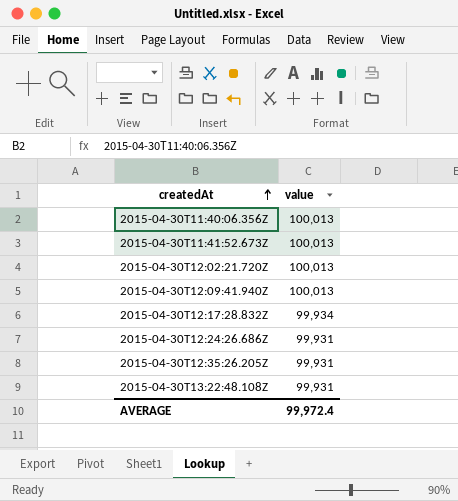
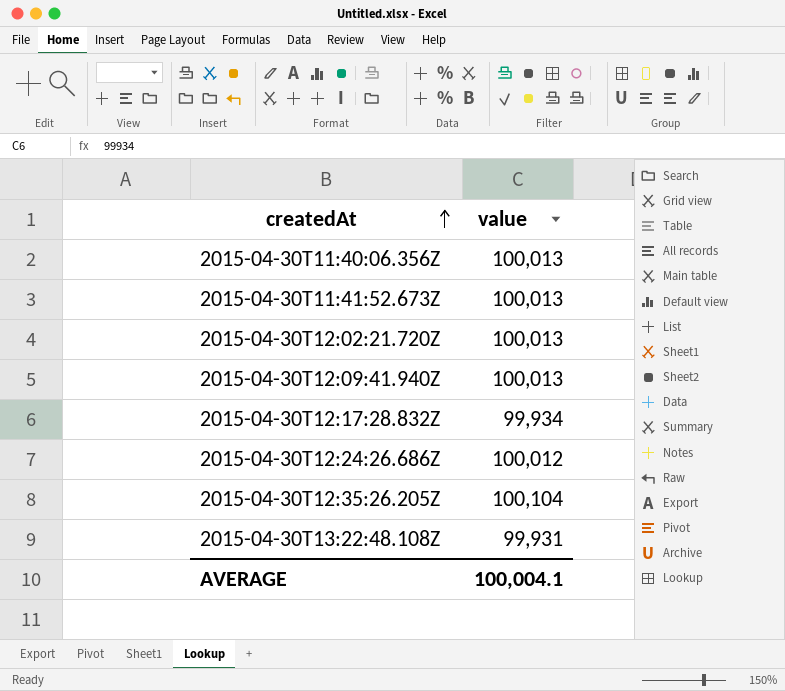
2015-04-30T12:24:26.686Z | value: 99,931 -> 100,012
2015-04-30T12:35:26.205Z | value: 99,931 -> 100,104
AVERAGE | value: 99,972.4 -> 100,004.1

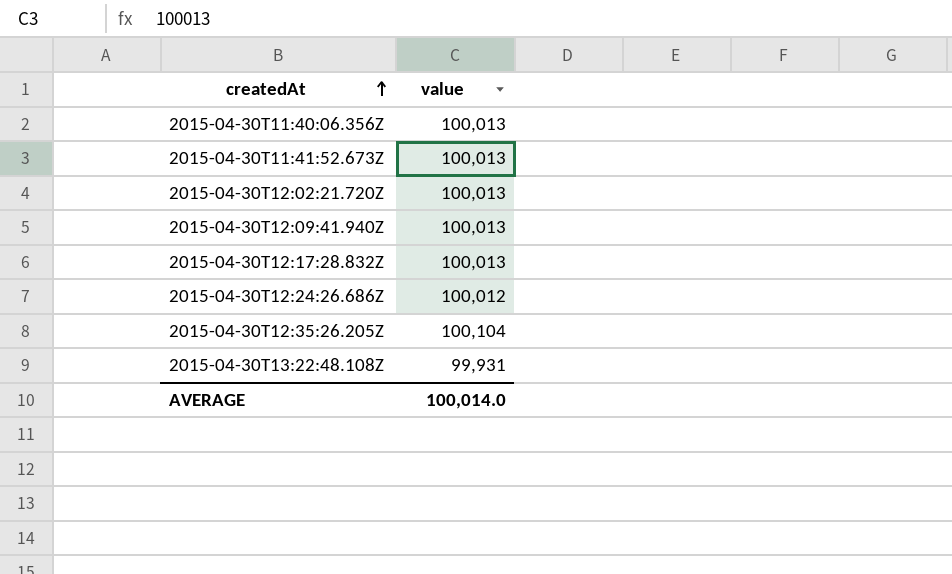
2015-04-30T12:17:28.832Z | value: 99,934 -> 100,013
AVERAGE | value: 100,004.1 -> 100,014.0

